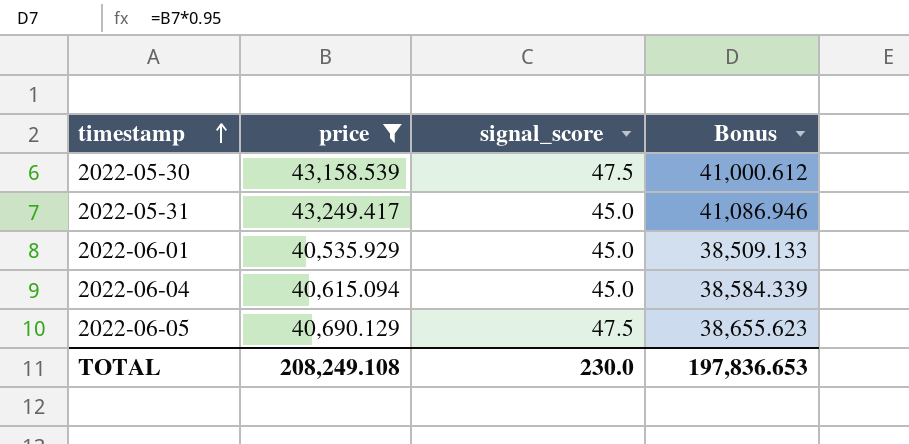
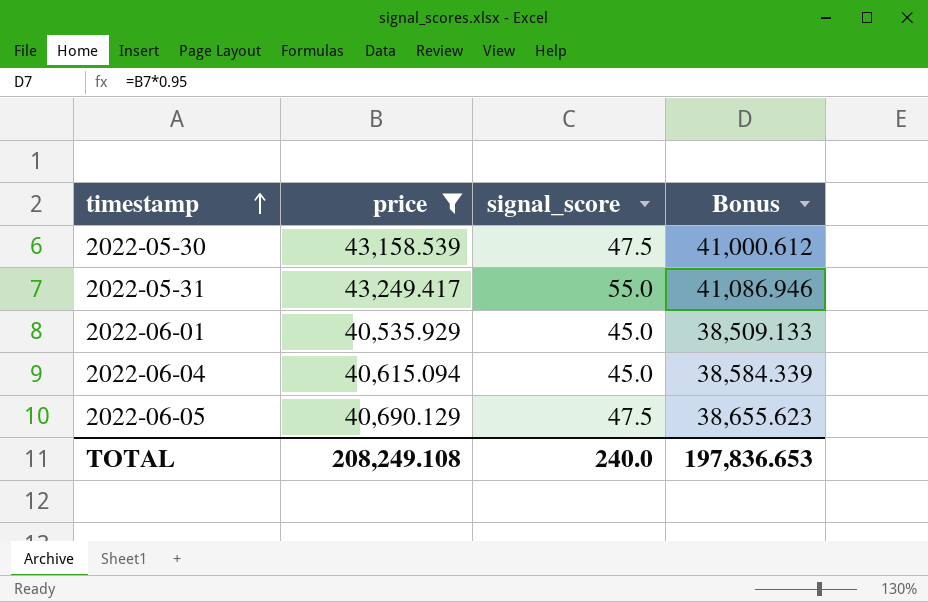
2022-05-31 | signal_score: 45.0 -> 55.0
TOTAL | signal_score: 230.0 -> 240.0

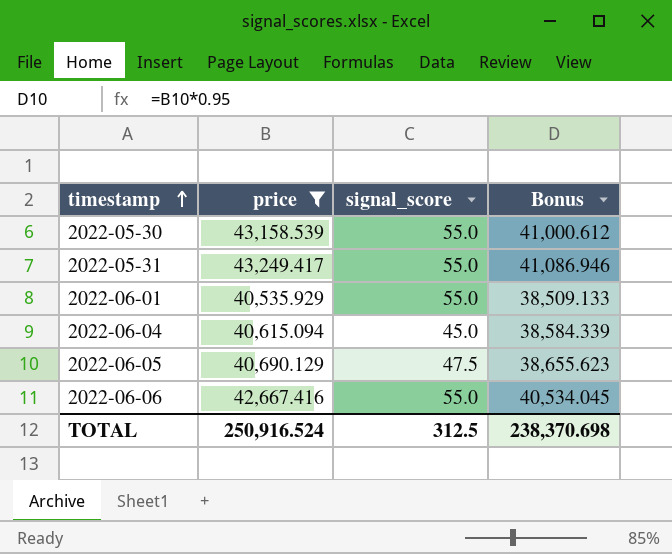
2022-05-30 | signal_score: 47.5 -> 55.0
2022-06-01 | signal_score: 45.0 -> 55.0
row 2022-06-06: none -> 42,667.416 | 55.0 | 40,534.045
TOTAL | price: 208,249.108 -> 250,916.524
TOTAL | signal_score: 240.0 -> 312.5
TOTAL | Bonus: 197,836.653 -> 238,370.698

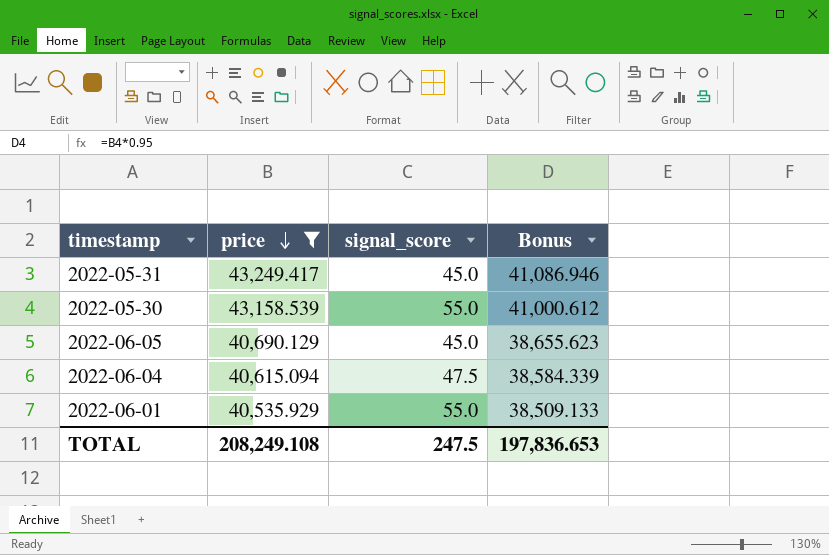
row order: timestamp ascending -> price descending
row 2022-06-06: 42,667.416 | 55.0 | 40,534.045 -> none
2022-05-31 | signal_score: 55.0 -> 45.0
2022-06-05 | signal_score: 47.5 -> 45.0
2022-06-04 | signal_score: 45.0 -> 47.5
TOTAL | price: 250,916.524 -> 208,249.108
TOTAL | signal_score: 312.5 -> 247.5
TOTAL | Bonus: 238,370.698 -> 197,836.653

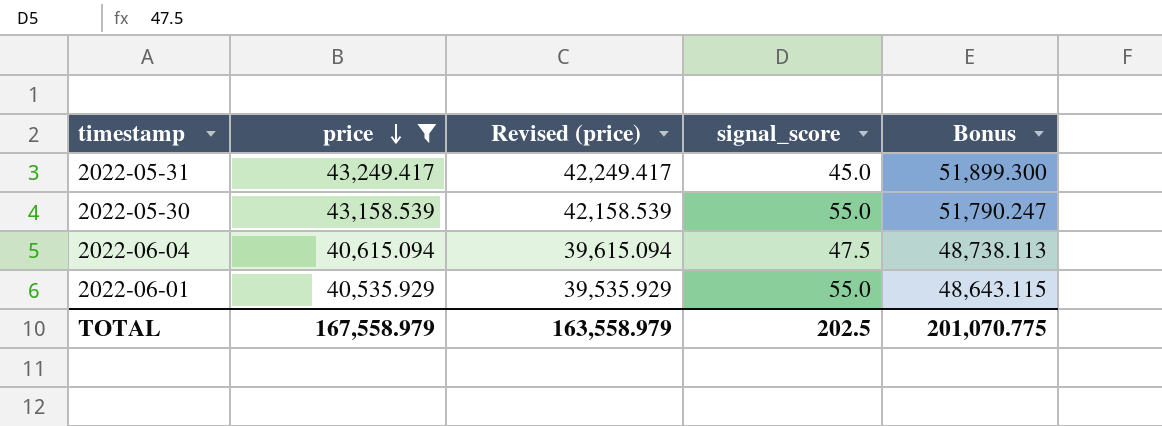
column Revised (price) | formula: none -> [price] - 1000
column Bonus | formula: [price] * 0.95 -> [price] * 1.2
row 2022-06-05: 40,690.129 | 45.0 | 38,655.623 -> none
TOTAL | price: 208,249.108 -> 167,558.979
TOTAL | signal_score: 247.5 -> 202.5
TOTAL | Bonus: 197,836.653 -> 201,070.775

